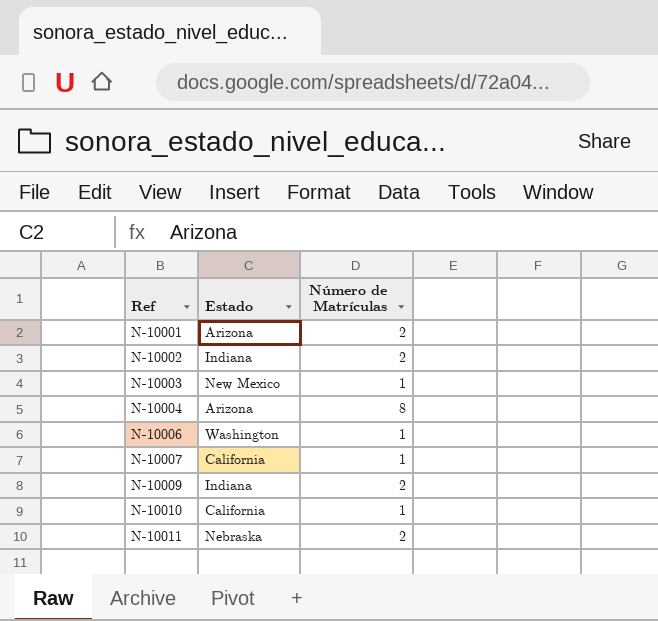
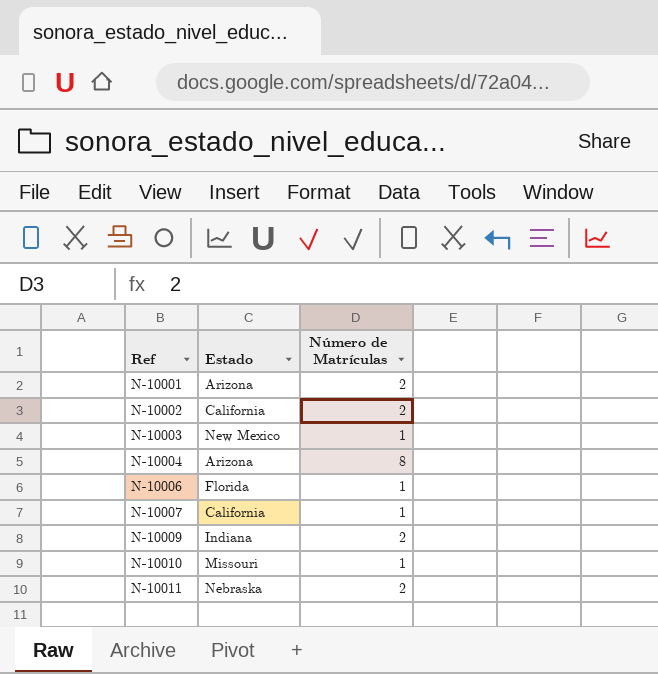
N-10002 | Estado: Indiana -> California
N-10006 | Estado: Washington -> Florida
N-10010 | Estado: California -> Missouri

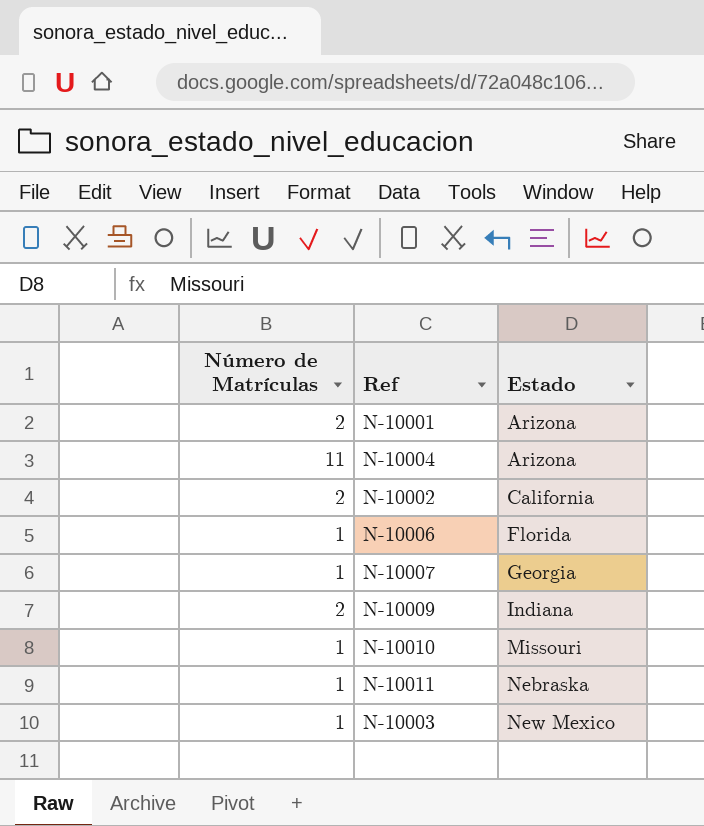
row order: Ref ascending -> Estado ascending
column Número de Matrículas | position: 3 -> 1
N-10004 | Número de Matrículas: 8 -> 11
N-10007 | Estado: California -> Georgia
N-10011 | Número de Matrículas: 2 -> 1

